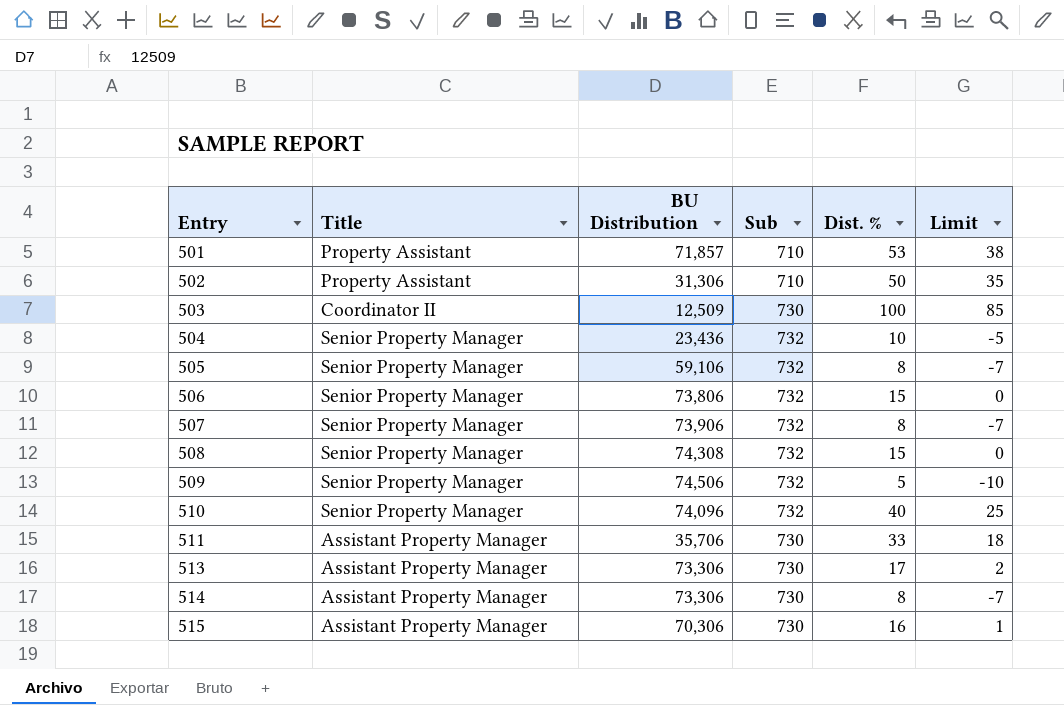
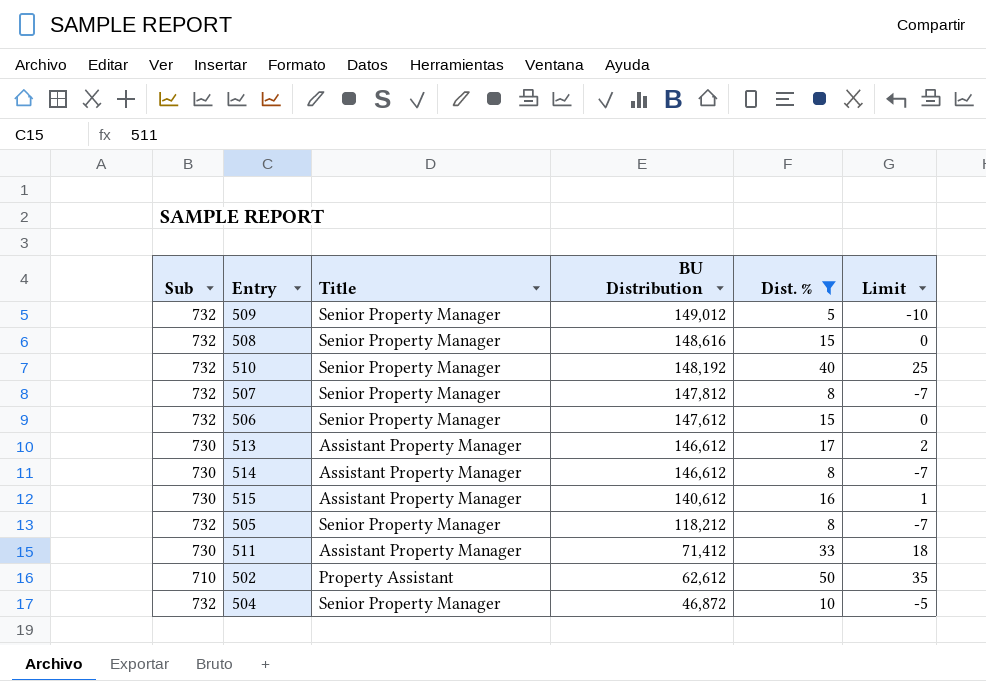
filter: none -> Dist. % <= 50
row order: Entry ascending -> BU Distribution descending
column Sub | position: 4 -> 1
509 | BU Distribution: 74,506 -> 149,012
508 | BU Distribution: 74,308 -> 148,616
510 | BU Distribution: 74,096 -> 148,192
507 | BU Distribution: 73,906 -> 147,812
506 | BU Distribution: 73,806 -> 147,612
513 | BU Distribution: 73,306 -> 146,612
514 | BU Distribution: 73,306 -> 146,612
515 | BU Distribution: 70,306 -> 140,612
505 | BU Distribution: 59,106 -> 118,212
511 | BU Distribution: 35,706 -> 71,412
502 | BU Distribution: 31,306 -> 62,612
504 | BU Distribution: 23,436 -> 46,872

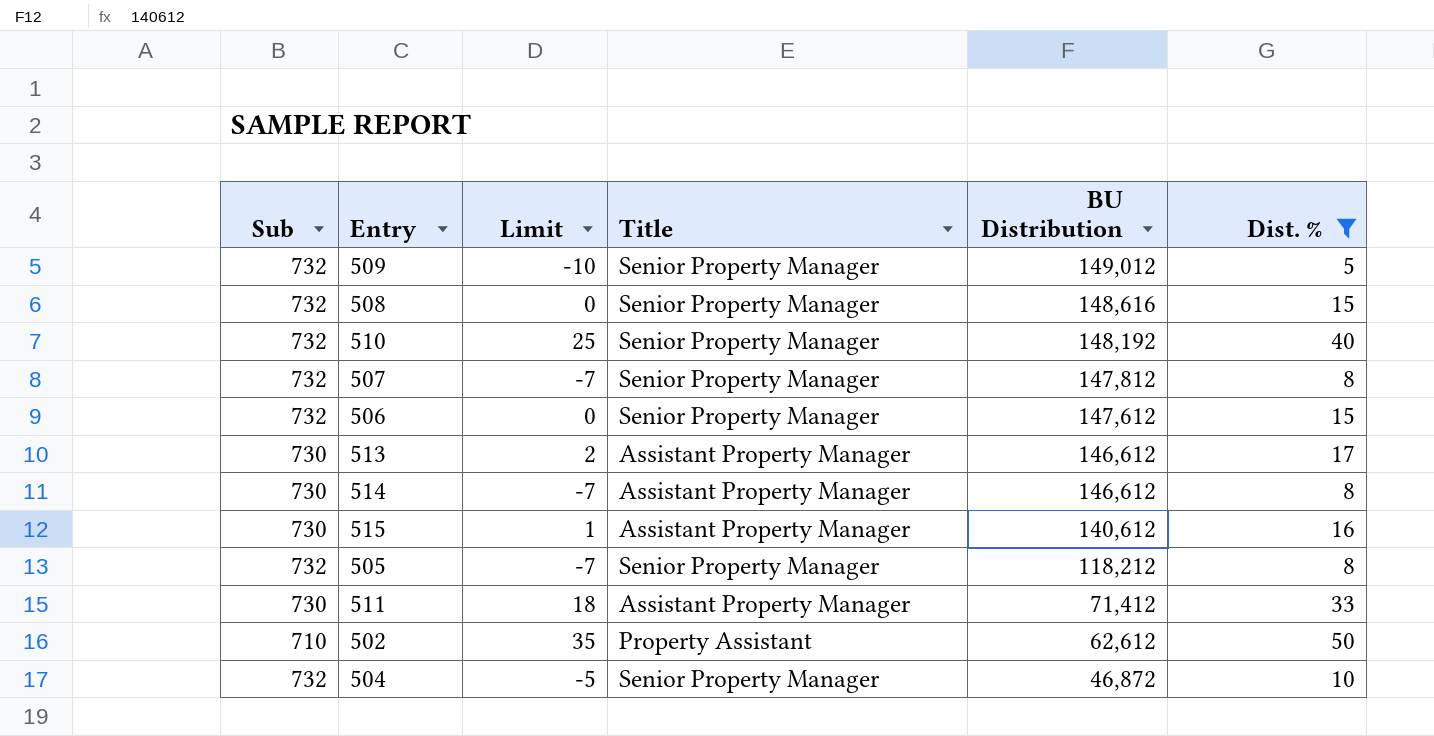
column Limit | position: 6 -> 3

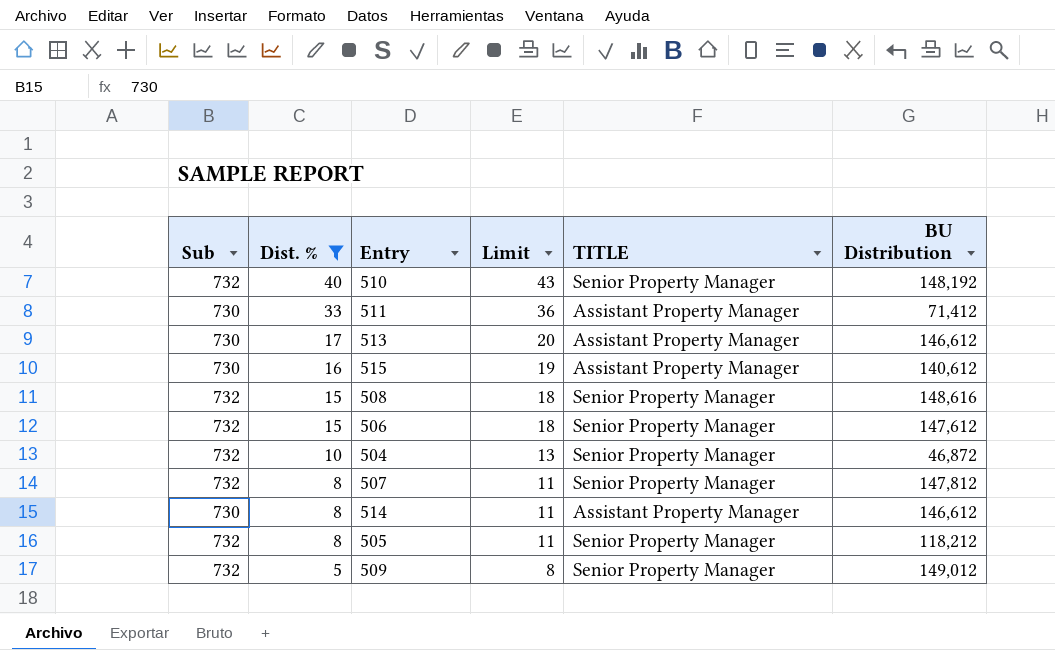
row order: BU Distribution descending -> Dist. % descending
column Dist. % | position: 6 -> 2
column Limit | formula: [Dist. %] - 15 -> [Dist. %] + 3
column name: Title -> TITLE
row 502: 710 | 35 | Property Assistant | 62,612 | 50 -> none

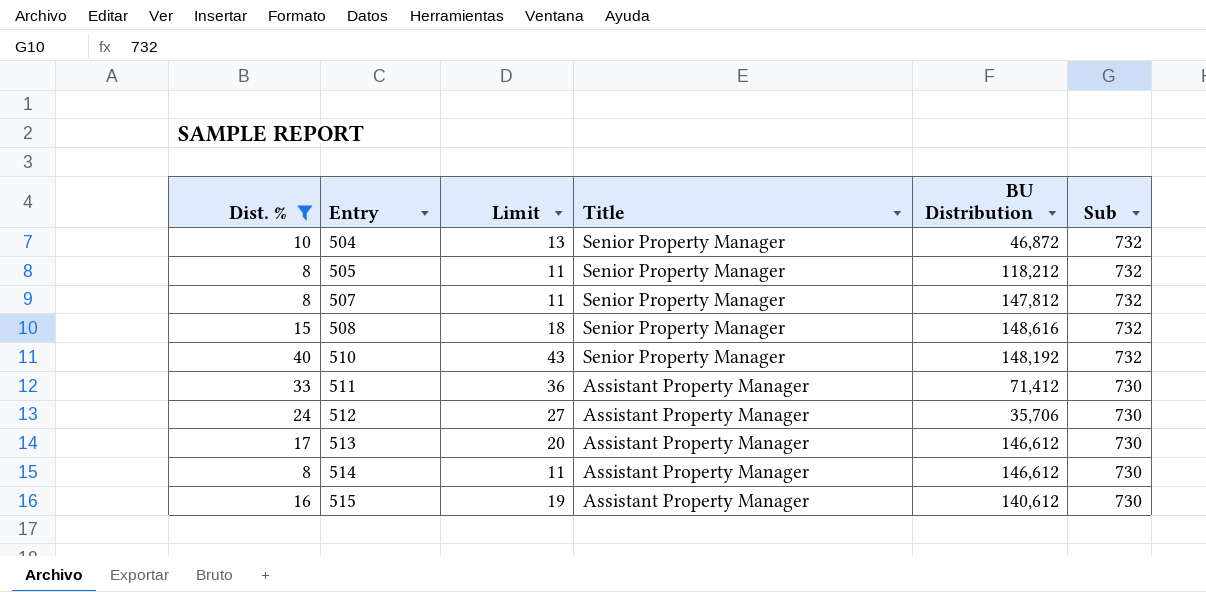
row order: Dist. % descending -> Entry ascending
column name: TITLE -> Title
column Sub | position: 1 -> 6
row 506: 732 | 15 | 18 | Senior Property Manager | 147,612 -> none
row 509: 732 | 5 | 8 | Senior Property Manager | 149,012 -> none
row 512: none -> 24 | 27 | Assistant Property Manager | 35,706 | 730

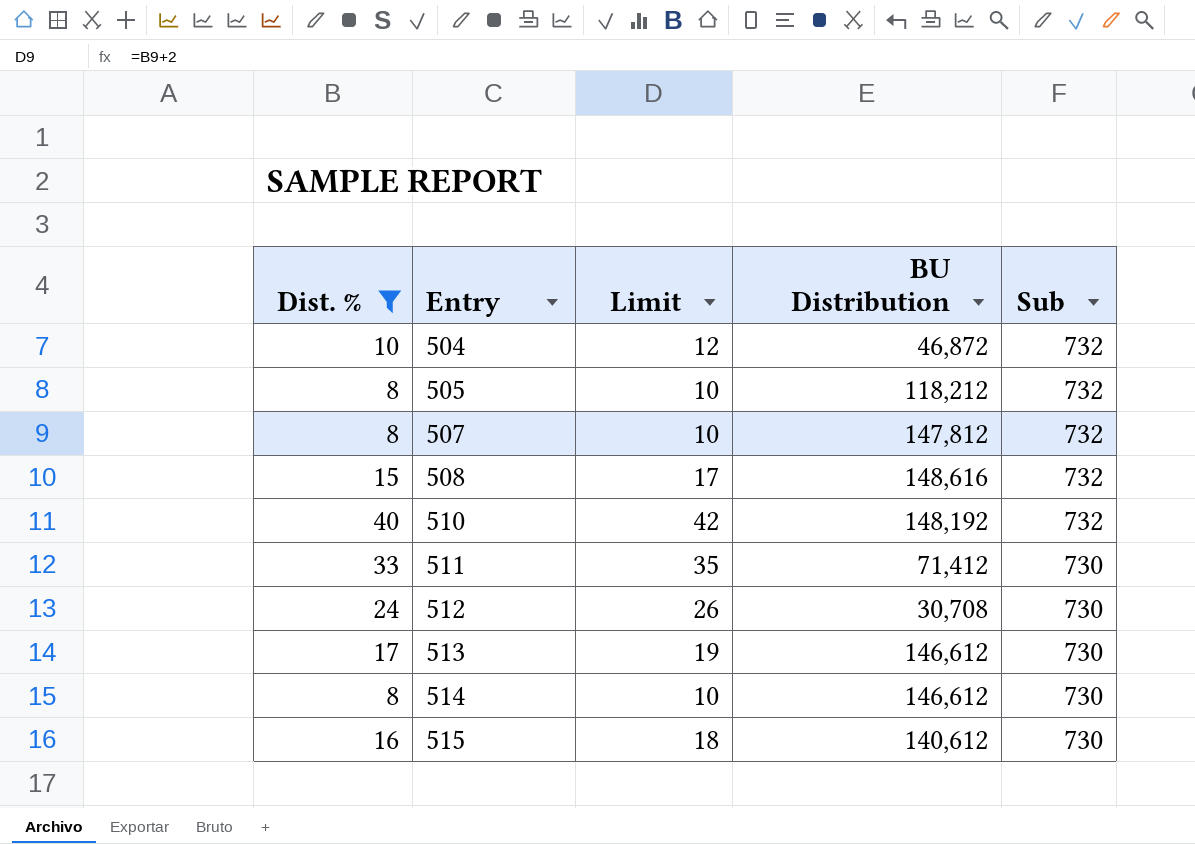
column Title | position: 4 -> none
column Limit | formula: [Dist. %] + 3 -> [Dist. %] + 2
512 | BU Distribution: 35,706 -> 30,708

